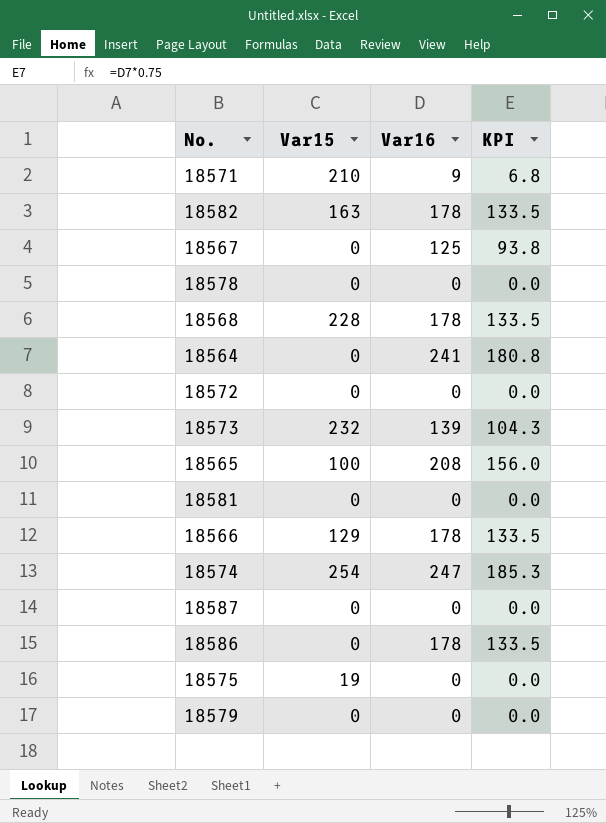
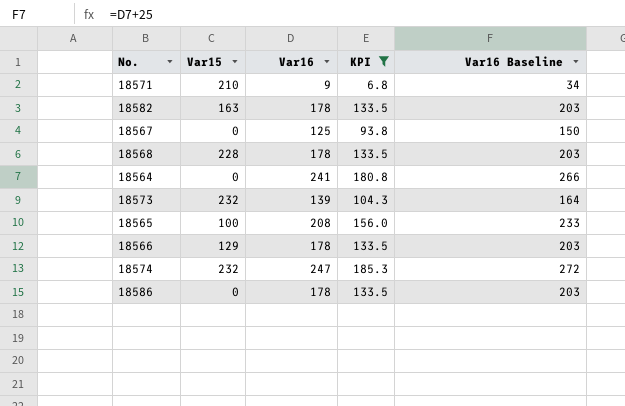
filter: none -> KPI != 0.0
column Var16 Baseline | formula: none -> [Var16] + 25
18574 | Var15: 254 -> 232

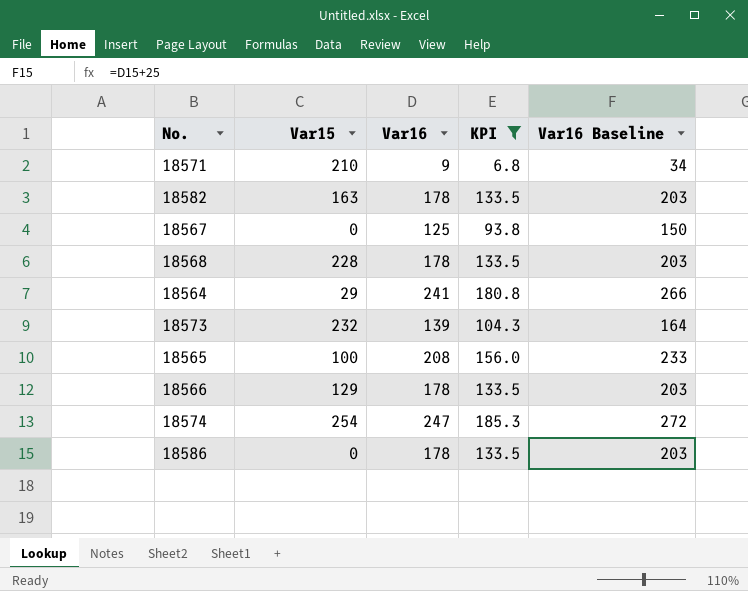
18564 | Var15: 0 -> 29
18574 | Var15: 232 -> 254

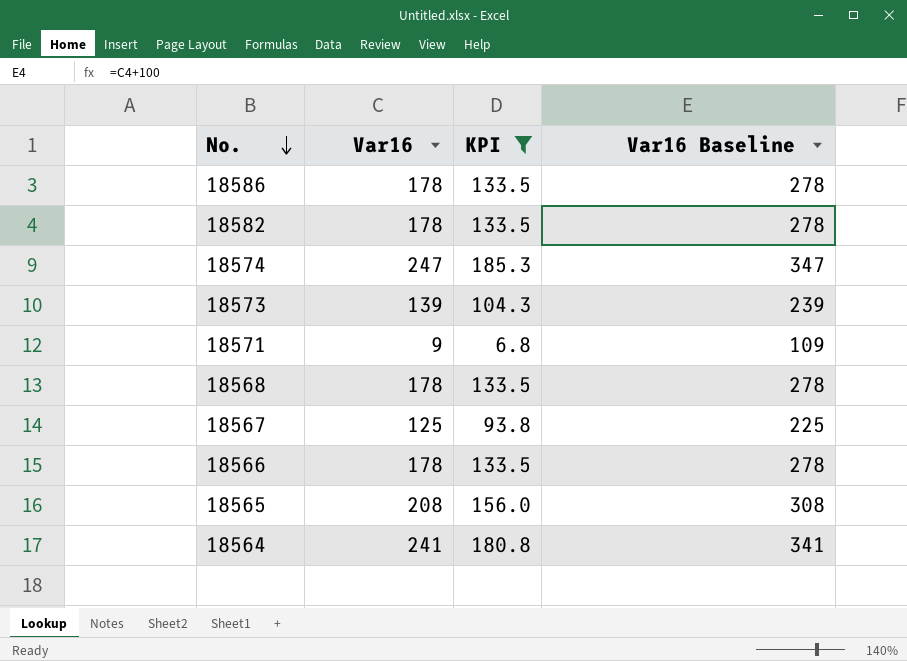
row order: none -> No. descending
column Var15 | position: 2 -> none
column Var16 Baseline | formula: [Var16] + 25 -> [Var16] + 100

